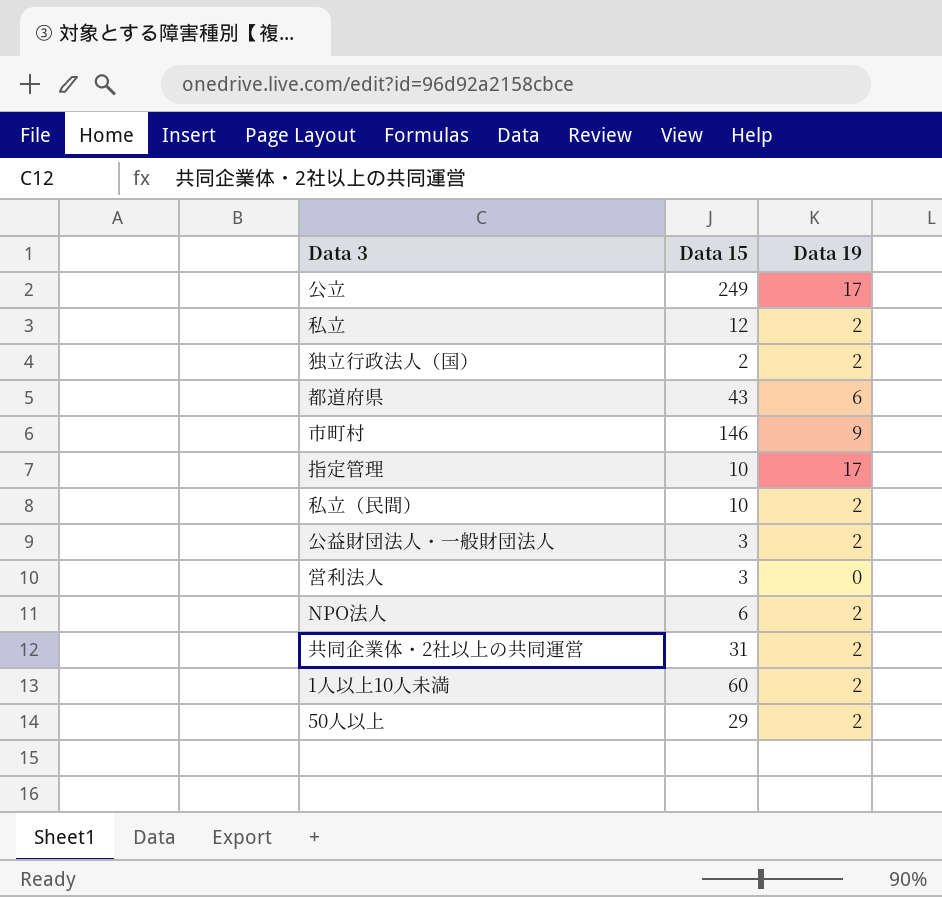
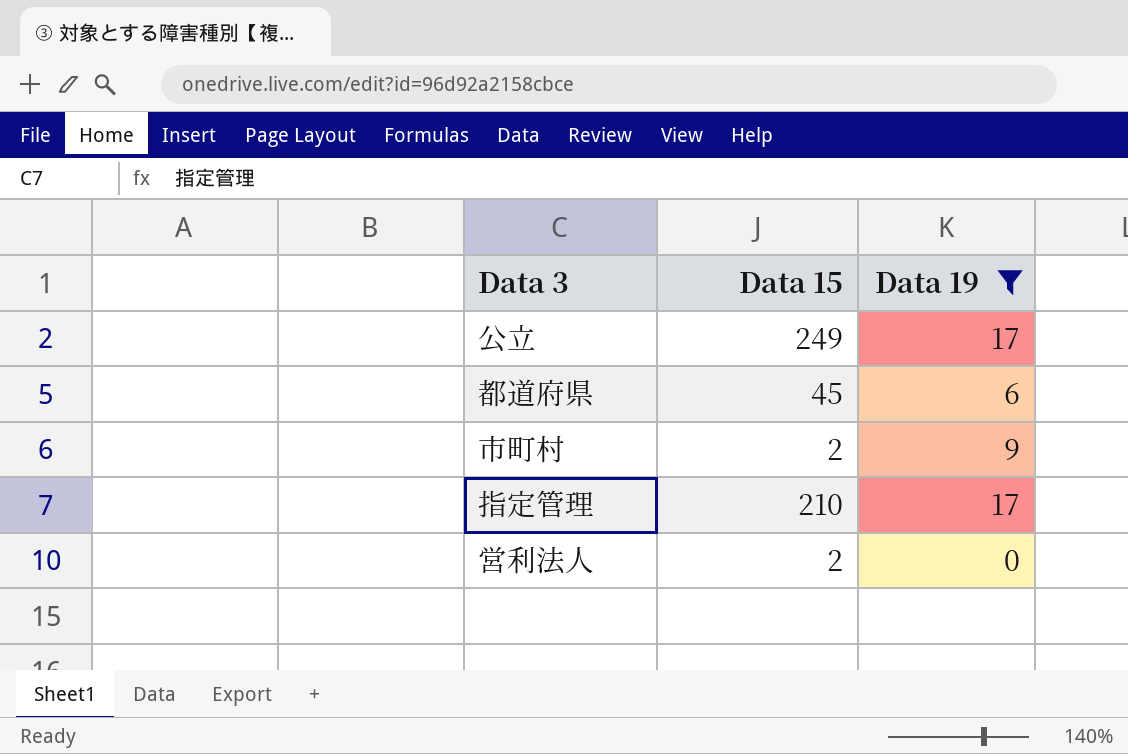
filter: none -> Data 19 != 2
都道府県 | Data 15: 43 -> 45
市町村 | Data 15: 146 -> 2
指定管理 | Data 15: 10 -> 210
営利法人 | Data 15: 3 -> 2

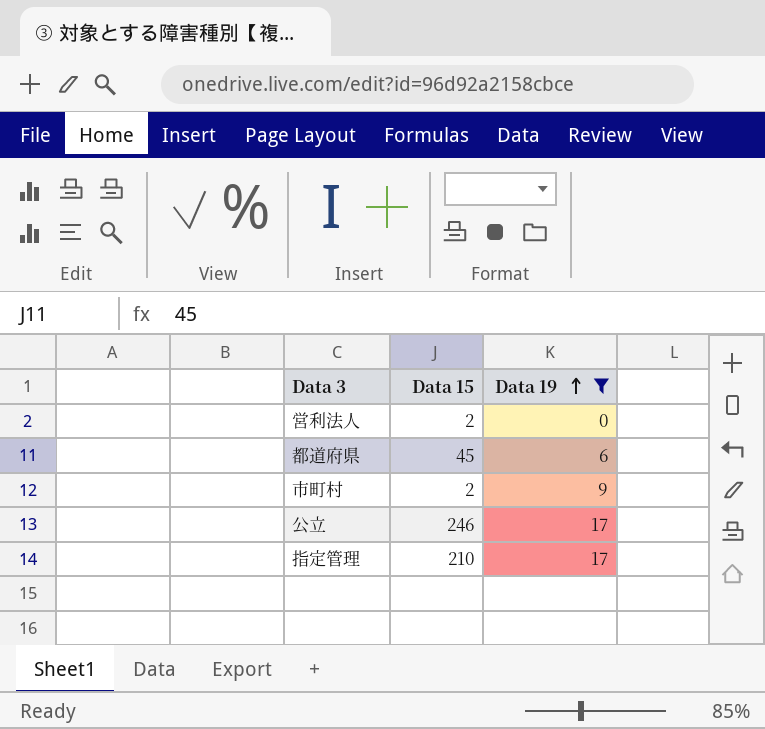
row order: none -> Data 19 ascending
公立 | Data 15: 249 -> 246

